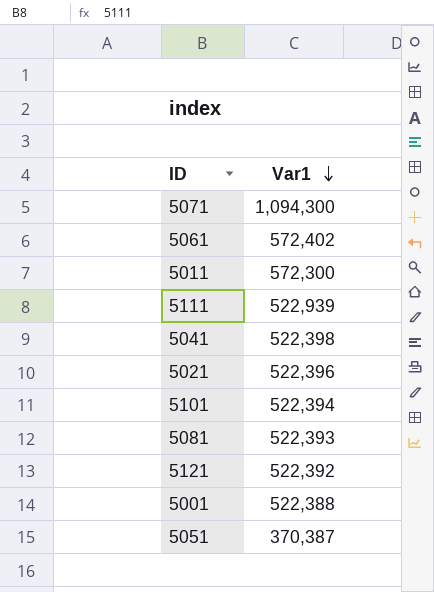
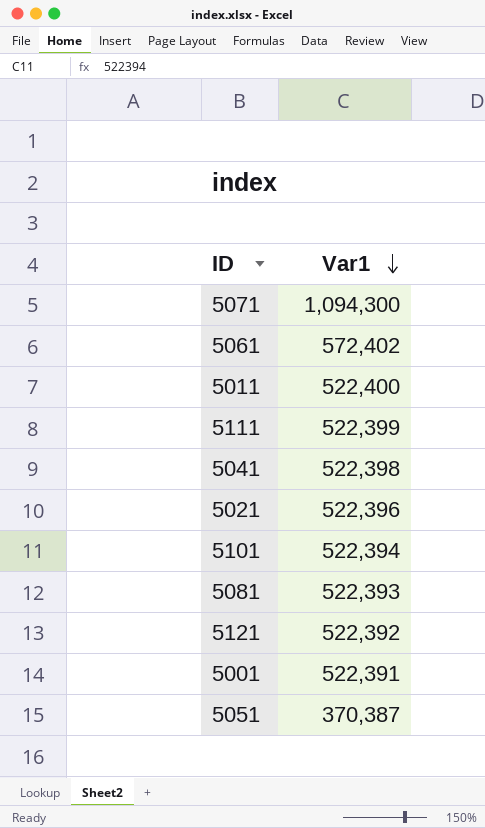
5011 | Var1: 572,300 -> 522,400
5111 | Var1: 522,939 -> 522,399
5001 | Var1: 522,388 -> 522,391

